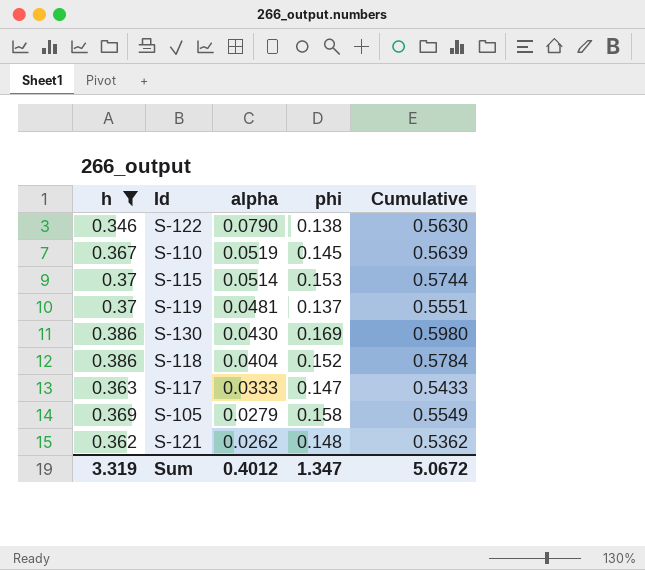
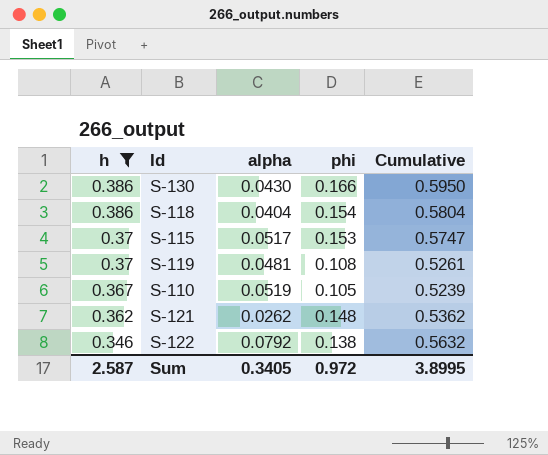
row order: alpha descending -> h descending
row S-117: 0.363 | 0.0333 | 0.147 | 0.5433 -> none
row S-105: 0.369 | 0.0279 | 0.158 | 0.5549 -> none
S-130 | phi: 0.169 -> 0.166
S-130 | Cumulative: 0.5980 -> 0.5950
S-118 | phi: 0.152 -> 0.154
S-118 | Cumulative: 0.5784 -> 0.5804
S-115 | alpha: 0.0514 -> 0.0517
S-115 | Cumulative: 0.5744 -> 0.5747
S-119 | phi: 0.137 -> 0.108
S-119 | Cumulative: 0.5551 -> 0.5261
S-110 | phi: 0.145 -> 0.105
S-110 | Cumulative: 0.5639 -> 0.5239
S-122 | alpha: 0.0790 -> 0.0792
S-122 | Cumulative: 0.5630 -> 0.5632
Sum | h: 3.319 -> 2.587
Sum | alpha: 0.4012 -> 0.3405
Sum | phi: 1.347 -> 0.972
Sum | Cumulative: 5.0672 -> 3.8995

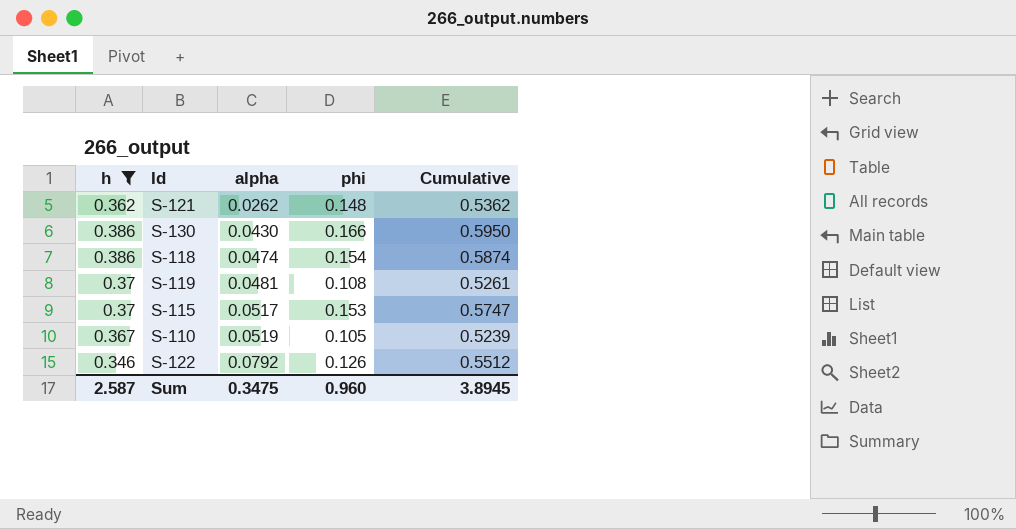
row order: h descending -> alpha ascending
S-118 | alpha: 0.0404 -> 0.0474
S-118 | Cumulative: 0.5804 -> 0.5874
S-122 | phi: 0.138 -> 0.126
S-122 | Cumulative: 0.5632 -> 0.5512
Sum | alpha: 0.3405 -> 0.3475
Sum | phi: 0.972 -> 0.960
Sum | Cumulative: 3.8995 -> 3.8945

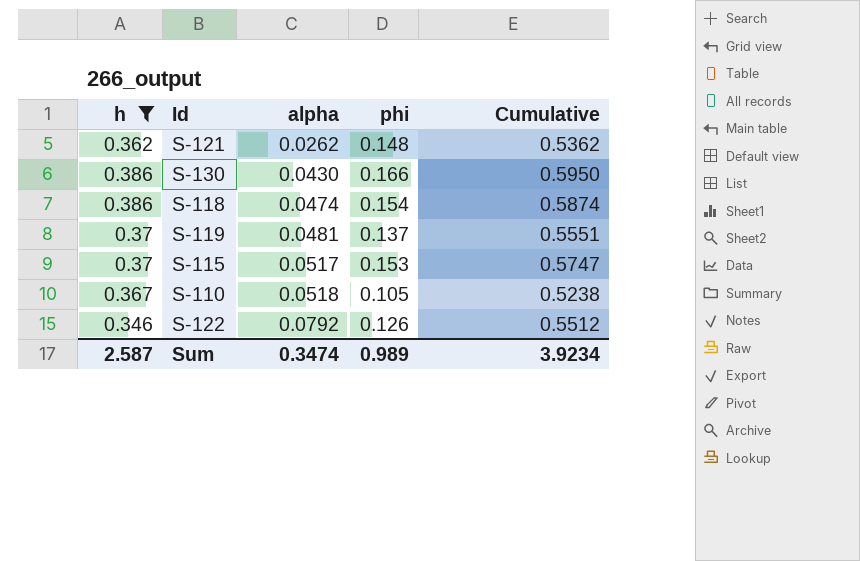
S-119 | phi: 0.108 -> 0.137
S-119 | Cumulative: 0.5261 -> 0.5551
S-110 | alpha: 0.0519 -> 0.0518
S-110 | Cumulative: 0.5239 -> 0.5238
Sum | alpha: 0.3475 -> 0.3474
Sum | phi: 0.960 -> 0.989
Sum | Cumulative: 3.8945 -> 3.9234

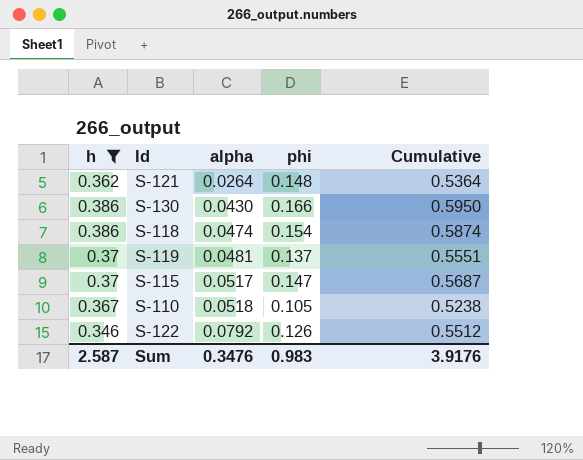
S-121 | alpha: 0.0262 -> 0.0264
S-121 | Cumulative: 0.5362 -> 0.5364
S-115 | phi: 0.153 -> 0.147
S-115 | Cumulative: 0.5747 -> 0.5687
Sum | alpha: 0.3474 -> 0.3476
Sum | phi: 0.989 -> 0.983
Sum | Cumulative: 3.9234 -> 3.9176

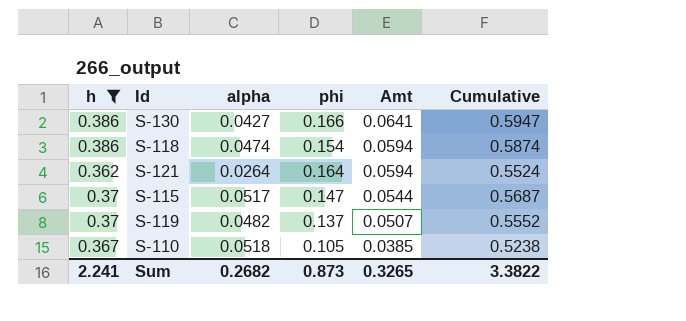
row order: alpha ascending -> Amt descending
column Amt | formula: none -> [h] * [phi]
row S-122: 0.346 | 0.0792 | 0.126 | 0.5512 -> none
S-130 | alpha: 0.0430 -> 0.0427
S-130 | Cumulative: 0.5950 -> 0.5947
S-121 | phi: 0.148 -> 0.164
S-121 | Cumulative: 0.5364 -> 0.5524
S-119 | alpha: 0.0481 -> 0.0482
S-119 | Cumulative: 0.5551 -> 0.5552
Sum | h: 2.587 -> 2.241
Sum | alpha: 0.3476 -> 0.2682
Sum | phi: 0.983 -> 0.873
Sum | Cumulative: 3.9176 -> 3.3822

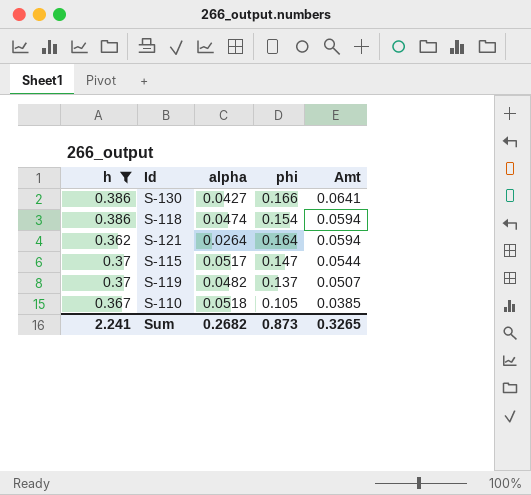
column Cumulative | formula: [h] + [alpha] + [phi] -> none

